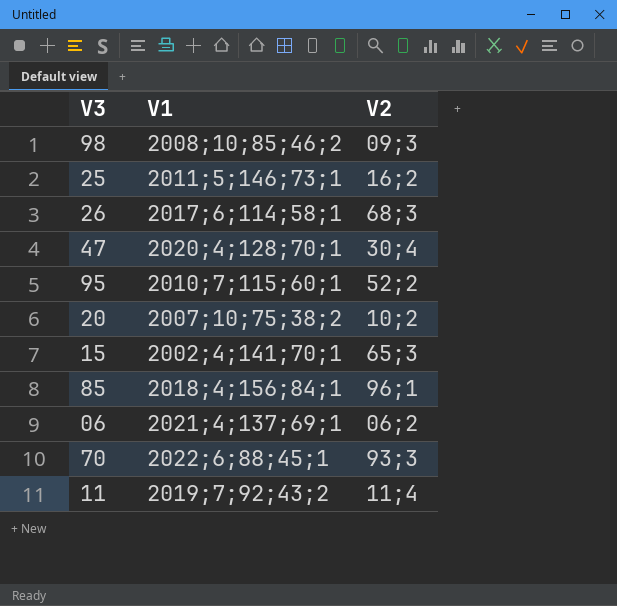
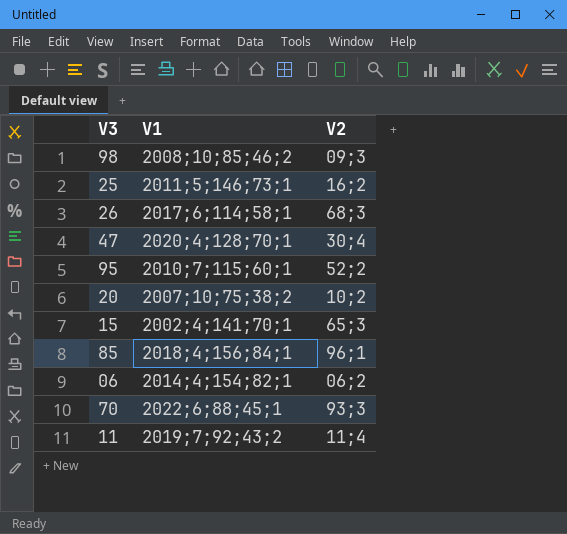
06 | V1: 2021;4;137;69;1 -> 2014;4;154;82;1

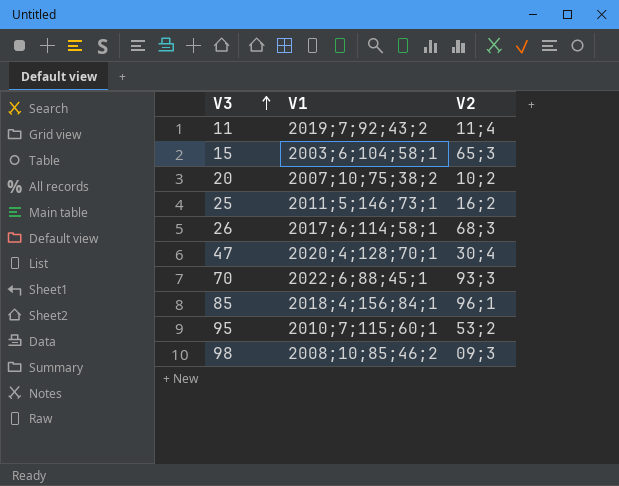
row order: none -> V3 ascending
row 06: 2014;4;154;82;1 | 06;2 -> none
15 | V1: 2002;4;141;70;1 -> 2003;6;104;58;1
95 | V2: 52;2 -> 53;2

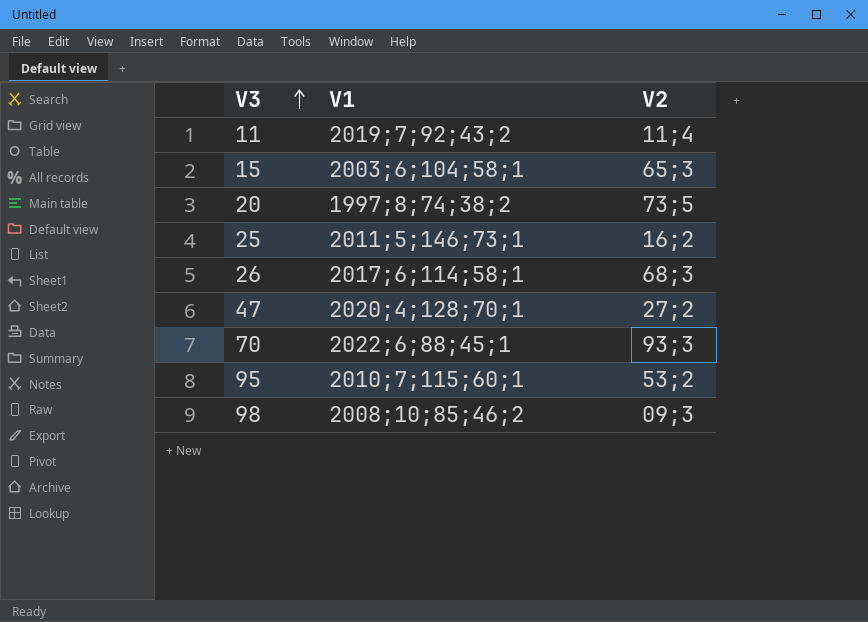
row 85: 2018;4;156;84;1 | 96;1 -> none
20 | V1: 2007;10;75;38;2 -> 1997;8;74;38;2
20 | V2: 10;2 -> 73;5
47 | V2: 30;4 -> 27;2

